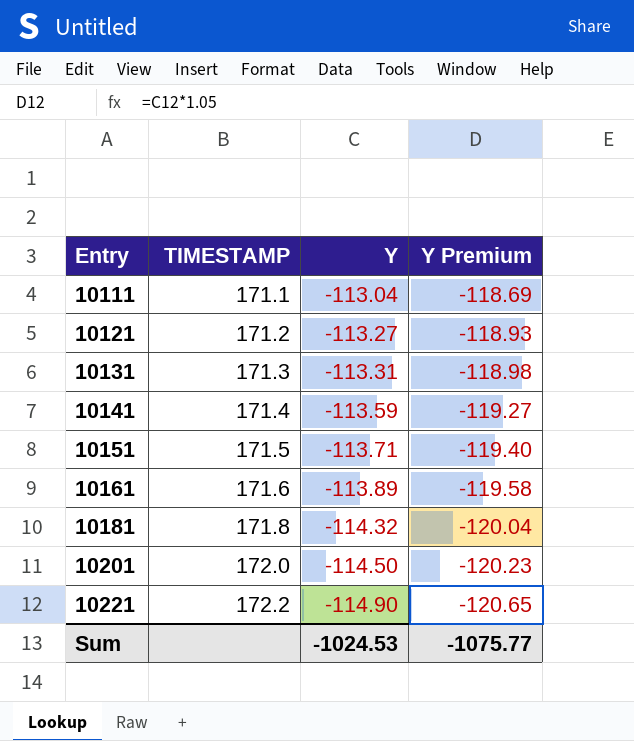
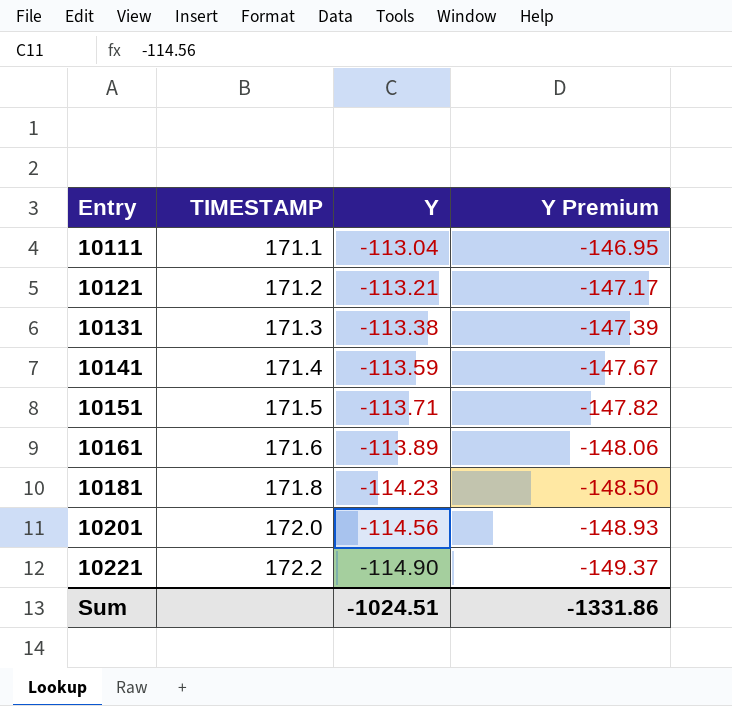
column Y Premium | formula: [Y] * 1.05 -> [Y] * 1.3
10121 | Y: -113.27 -> -113.21
10131 | Y: -113.31 -> -113.38
10181 | Y: -114.32 -> -114.23
10201 | Y: -114.50 -> -114.56
Sum | Y: -1024.53 -> -1024.51
Sum | Y Premium: -1075.77 -> -1331.86

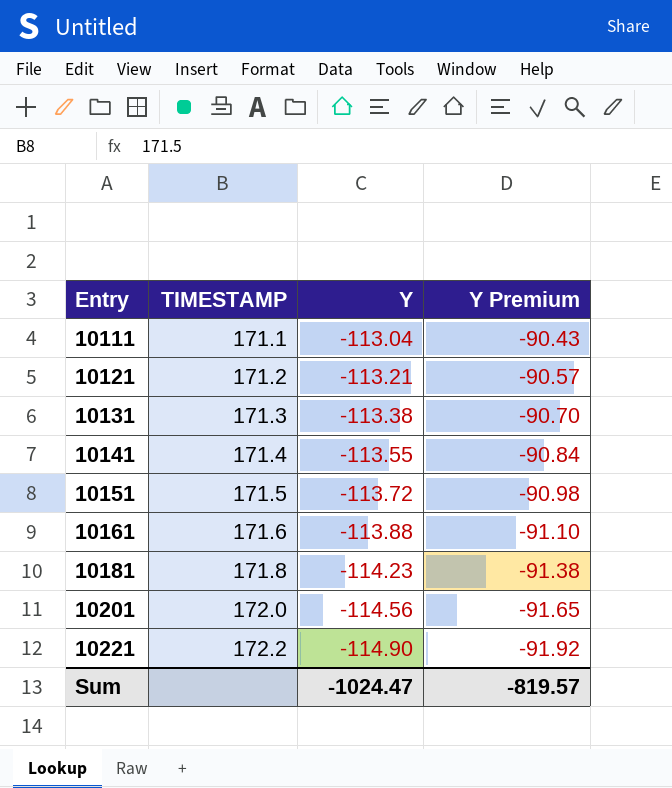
column Y Premium | formula: [Y] * 1.3 -> [Y] * 0.8
10141 | Y: -113.59 -> -113.55
10151 | Y: -113.71 -> -113.72
10161 | Y: -113.89 -> -113.88
Sum | Y: -1024.51 -> -1024.47
Sum | Y Premium: -1331.86 -> -819.57

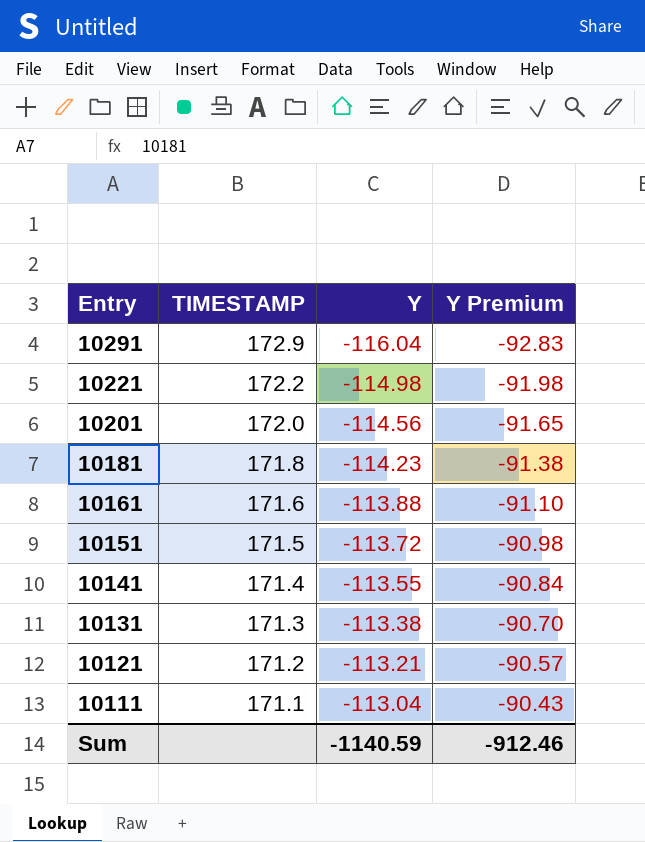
row order: Entry ascending -> Entry descending
row 10291: none -> 172.9 | -116.04 | -92.83
10221 | Y: -114.90 -> -114.98
10221 | Y Premium: -91.92 -> -91.98
Sum | Y: -1024.47 -> -1140.59
Sum | Y Premium: -819.57 -> -912.46

